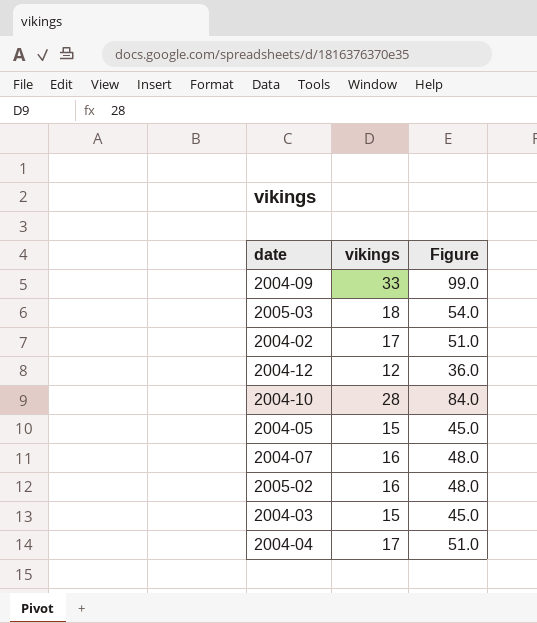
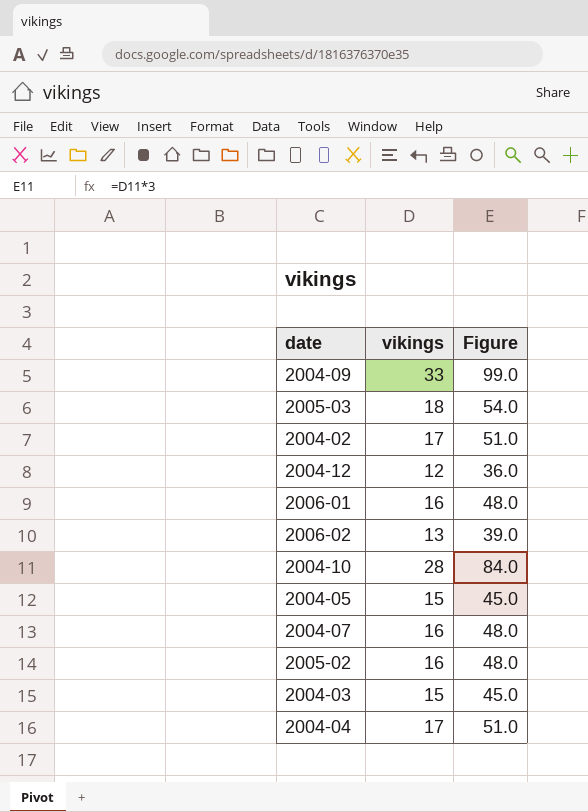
row 2006-01: none -> 16 | 48.0
row 2006-02: none -> 13 | 39.0

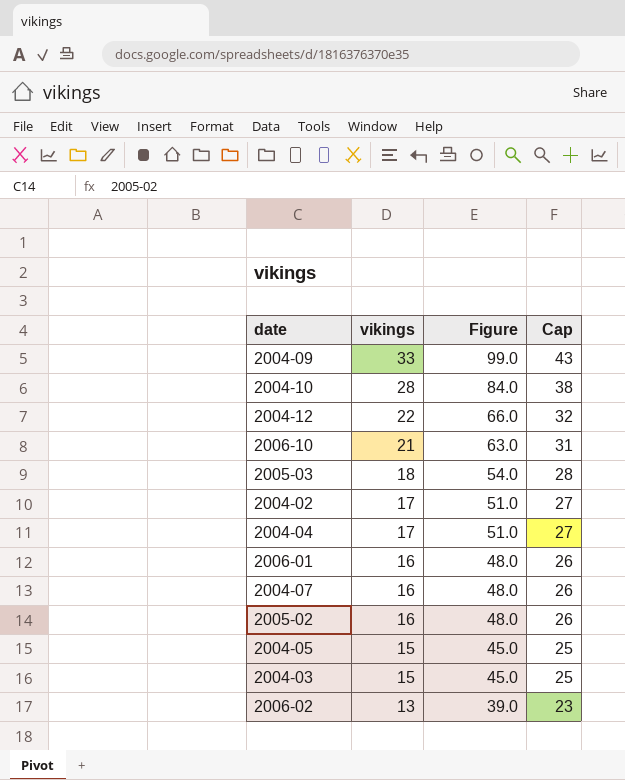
row order: none -> vikings descending
column Cap | formula: none -> [vikings] + 10
2004-12 | vikings: 12 -> 22
2004-12 | Figure: 36.0 -> 66.0
row 2006-10: none -> 21 | 63.0 | 31

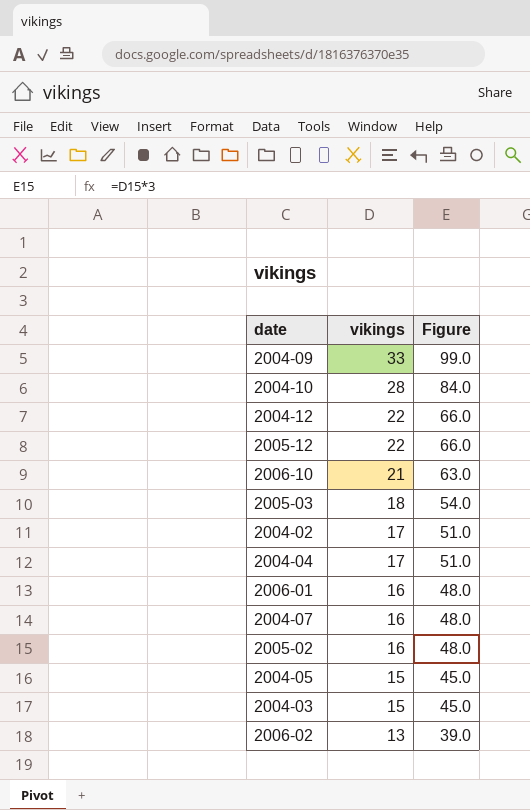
column Cap | formula: [vikings] + 10 -> none
row 2005-12: none -> 22 | 66.0

